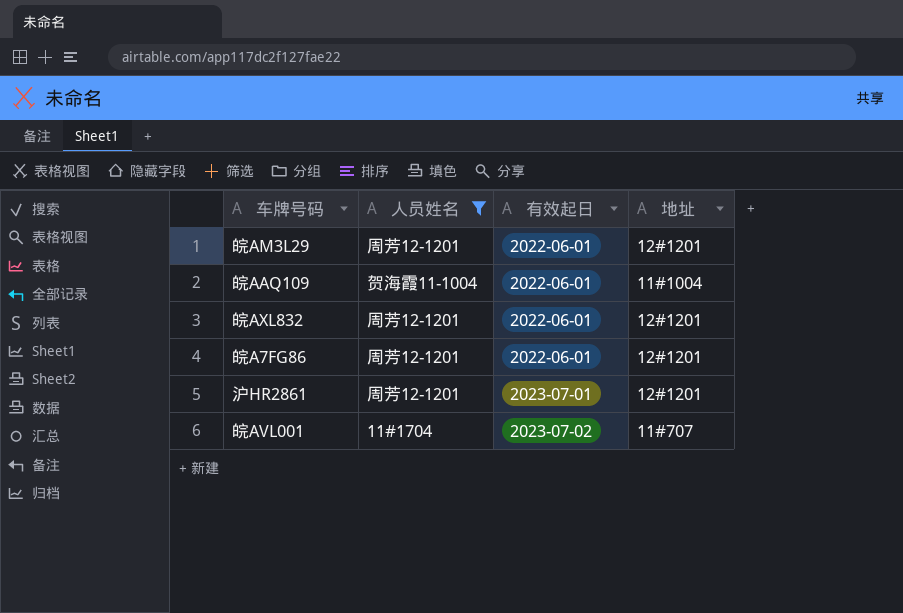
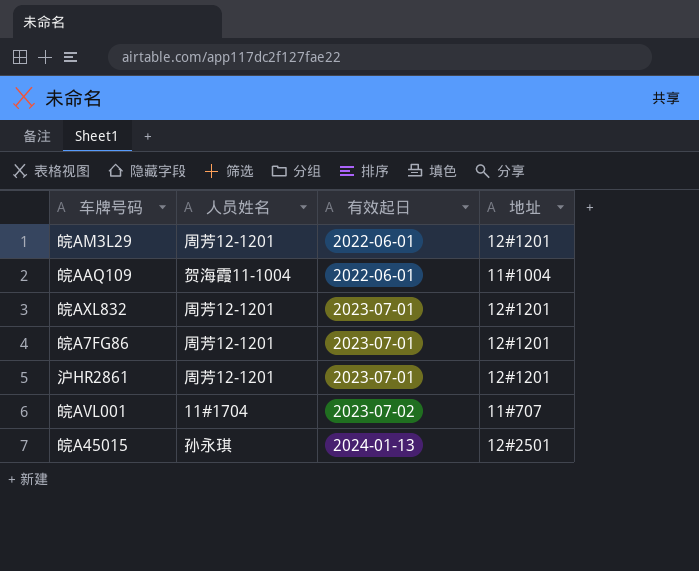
filter: 人员姓名 != 孙永琪 -> none
皖AXL832 | 有效起日: 2022-06-01 -> 2023-07-01
皖A7FG86 | 有效起日: 2022-06-01 -> 2023-07-01

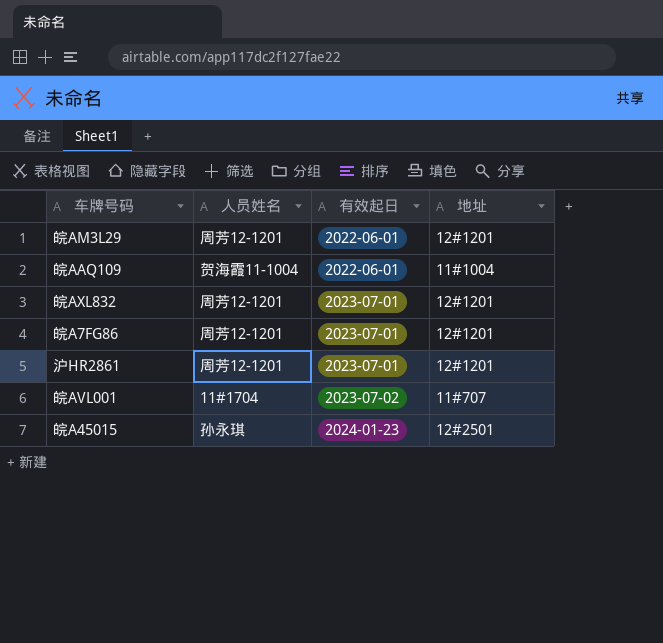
皖A45015 | 有效起日: 2024-01-13 -> 2024-01-23

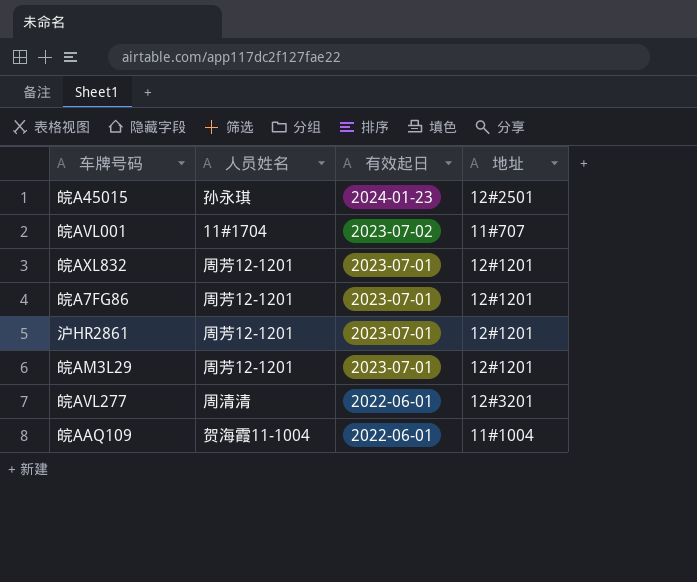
row order: 有效起日 ascending -> 有效起日 descending
皖AM3L29 | 有效起日: 2022-06-01 -> 2023-07-01
row 皖AVL277: none -> 周清清 | 2022-06-01 | 12#3201

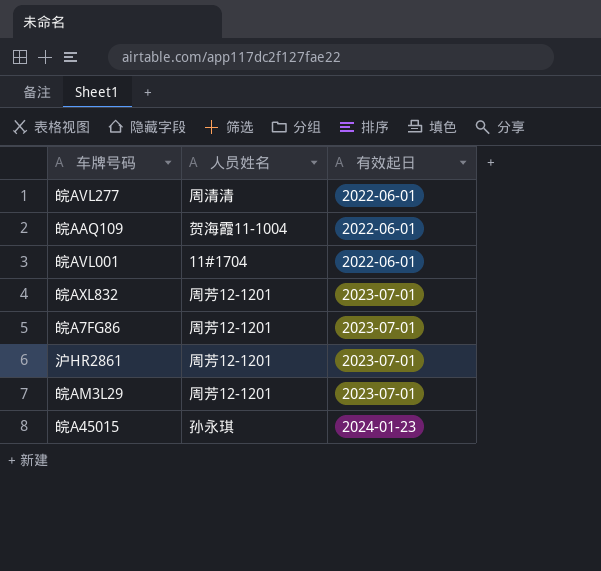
row order: 有效起日 descending -> 有效起日 ascending
column 地址 | position: 4 -> none
皖AVL001 | 有效起日: 2023-07-02 -> 2022-06-01

